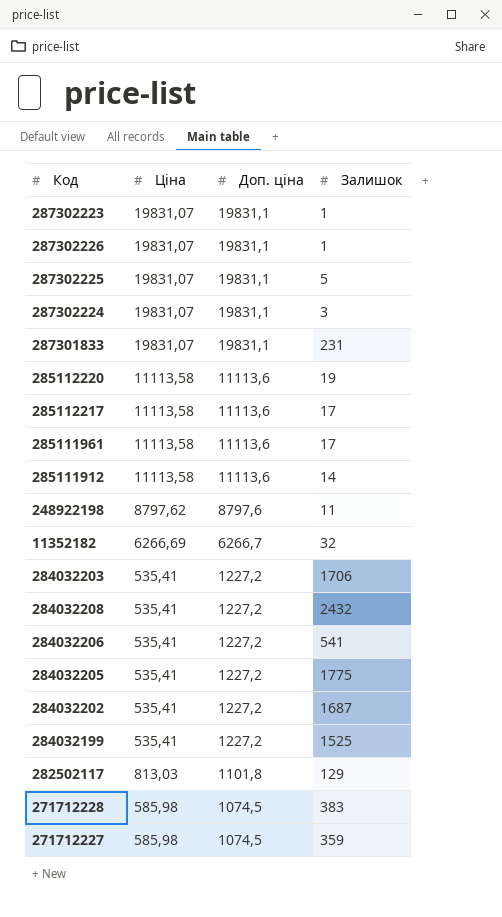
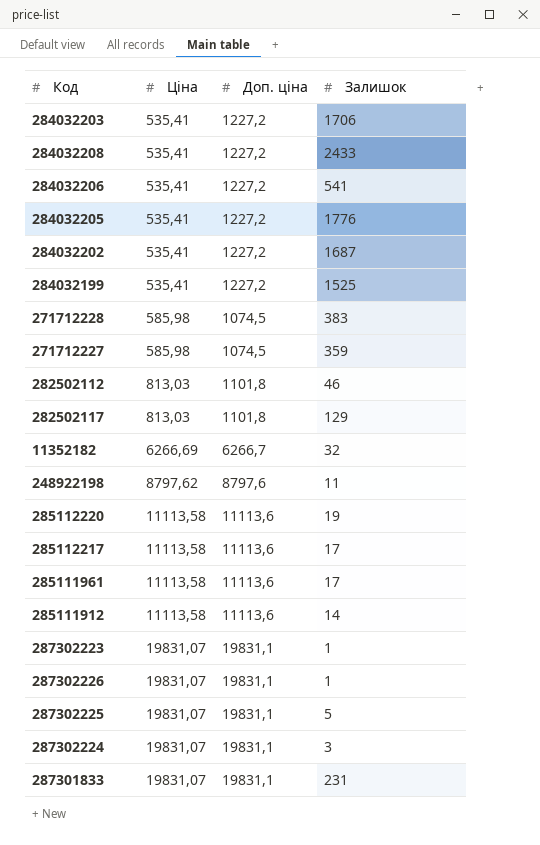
row order: Доп. ціна descending -> Ціна ascending
284032208 | Залишок: 2432 -> 2433
284032205 | Залишок: 1775 -> 1776
row 282502112: none -> 813,03 | 1101,8 | 46

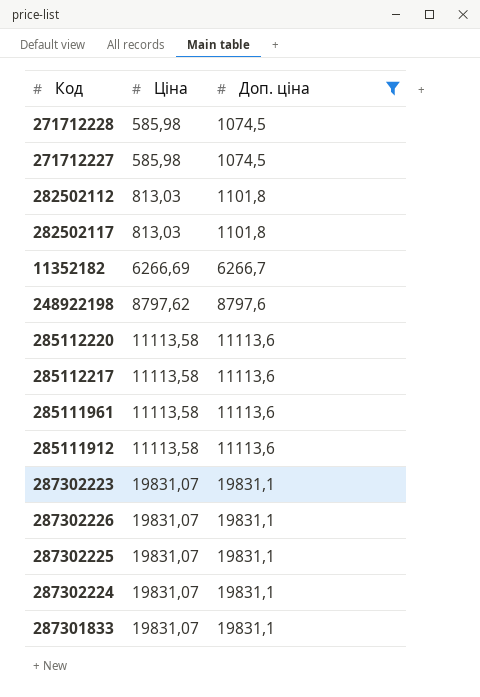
filter: none -> Доп. ціна != 1227,2
column Залишок | position: 4 -> none

